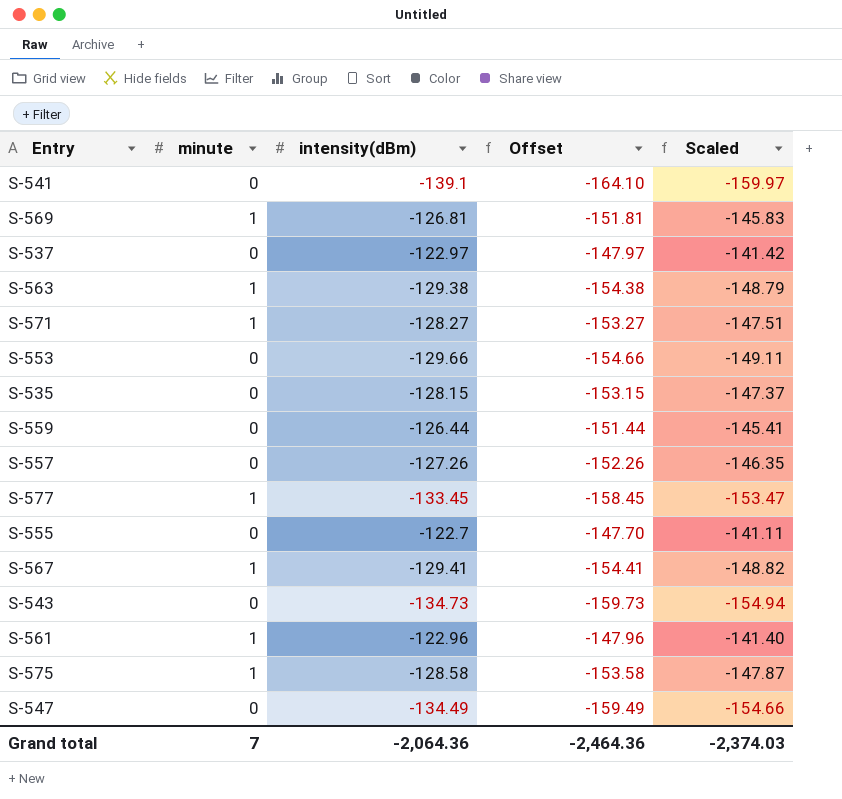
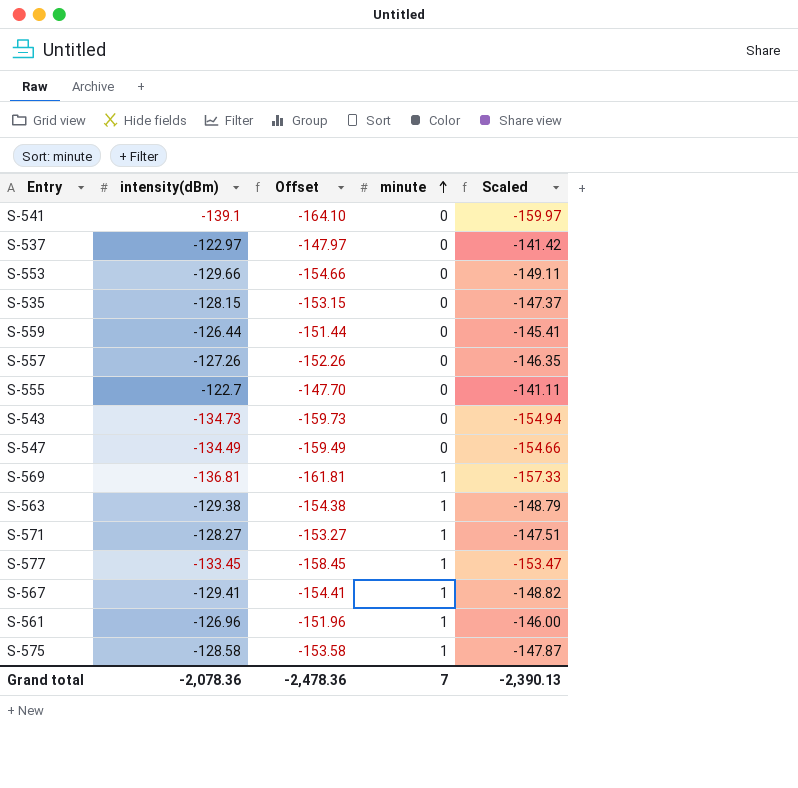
row order: none -> minute ascending
column minute | position: 2 -> 4
S-569 | intensity(dBm): -126.81 -> -136.81
S-569 | Offset: -151.81 -> -161.81
S-569 | Scaled: -145.83 -> -157.33
S-561 | intensity(dBm): -122.96 -> -126.96
S-561 | Offset: -147.96 -> -151.96
S-561 | Scaled: -141.40 -> -146.00
Grand total | intensity(dBm): -2,064.36 -> -2,078.36
Grand total | Offset: -2,464.36 -> -2,478.36
Grand total | Scaled: -2,374.03 -> -2,390.13

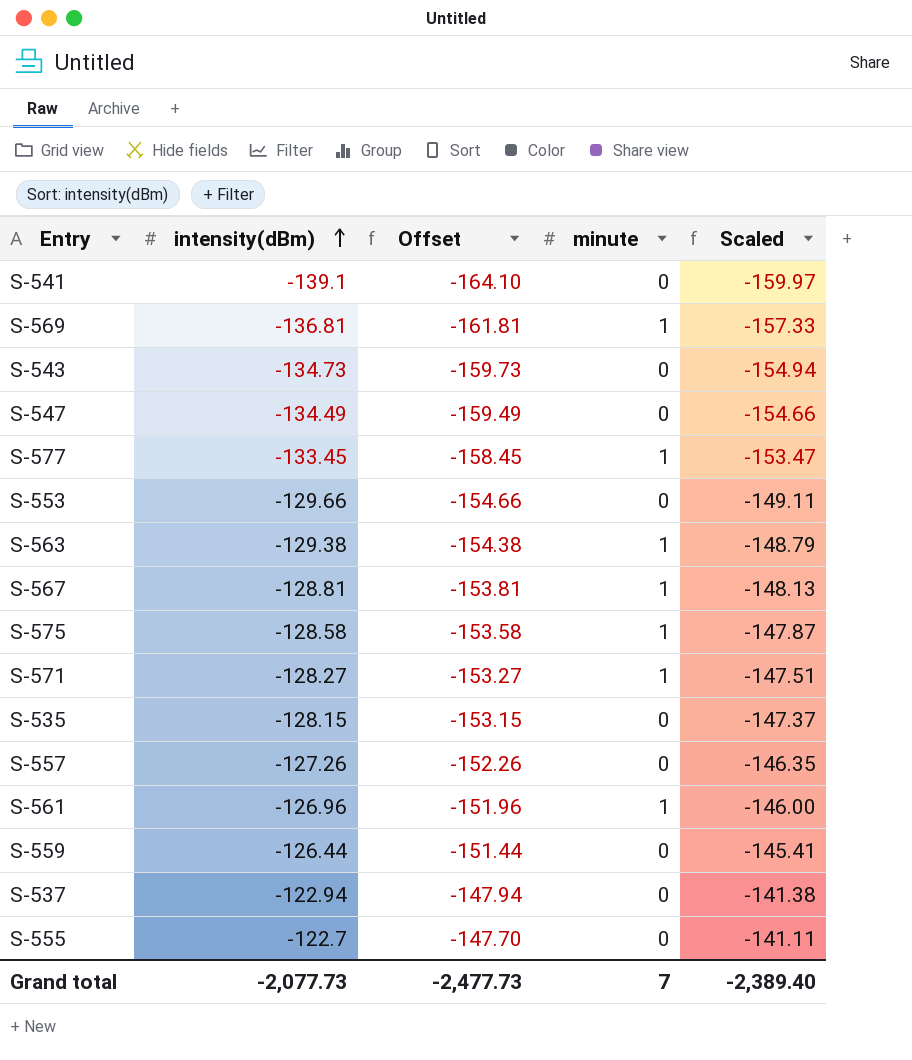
row order: minute ascending -> intensity(dBm) ascending
S-567 | intensity(dBm): -129.41 -> -128.81
S-567 | Offset: -154.41 -> -153.81
S-567 | Scaled: -148.82 -> -148.13
S-537 | intensity(dBm): -122.97 -> -122.94
S-537 | Offset: -147.97 -> -147.94
S-537 | Scaled: -141.42 -> -141.38
Grand total | intensity(dBm): -2,078.36 -> -2,077.73
Grand total | Offset: -2,478.36 -> -2,477.73
Grand total | Scaled: -2,390.13 -> -2,389.40

